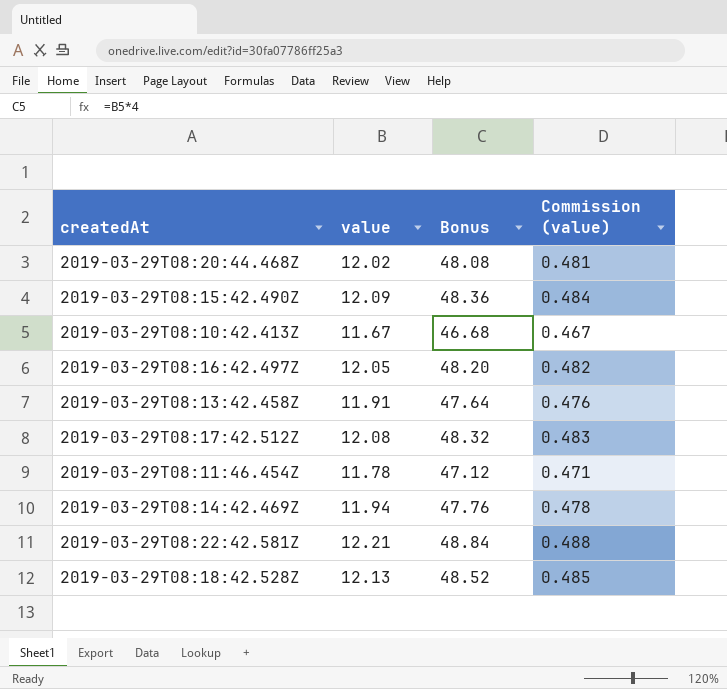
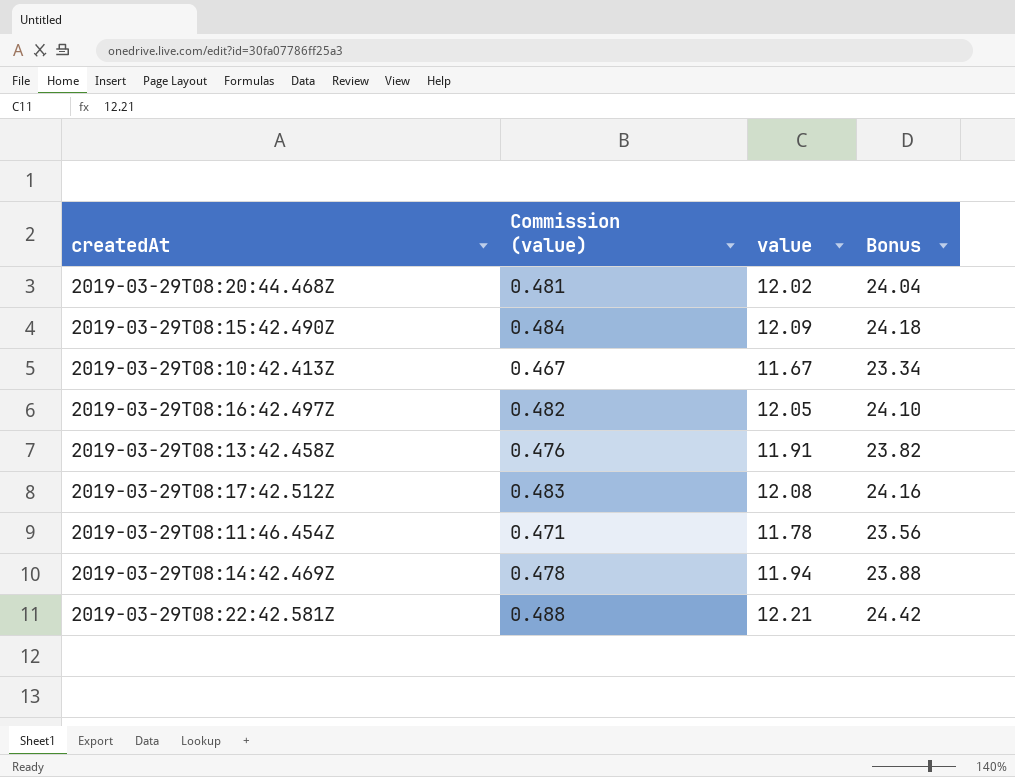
column Commission (value) | position: 4 -> 2
column Bonus | formula: [value] * 4 -> [value] * 2
row 2019-03-29T08:18:42.528Z: 12.13 | 48.52 | 0.485 -> none

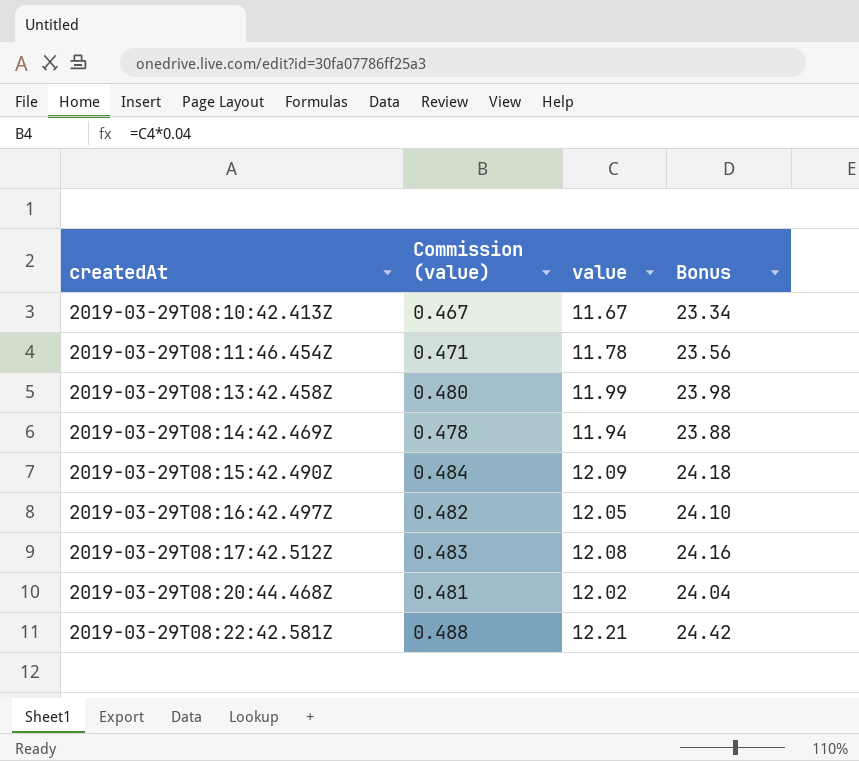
row order: none -> createdAt ascending
2019-03-29T08:13:42.458Z | Commission (value): 0.476 -> 0.480
2019-03-29T08:13:42.458Z | value: 11.91 -> 11.99
2019-03-29T08:13:42.458Z | Bonus: 23.82 -> 23.98

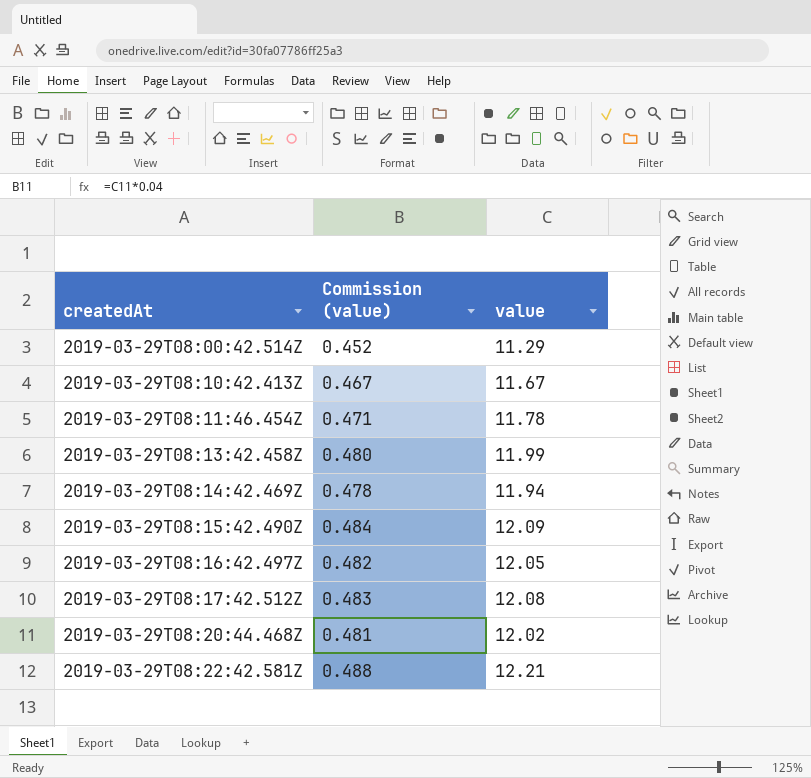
column Bonus | formula: [value] * 2 -> none
row 2019-03-29T08:00:42.514Z: none -> 0.452 | 11.29

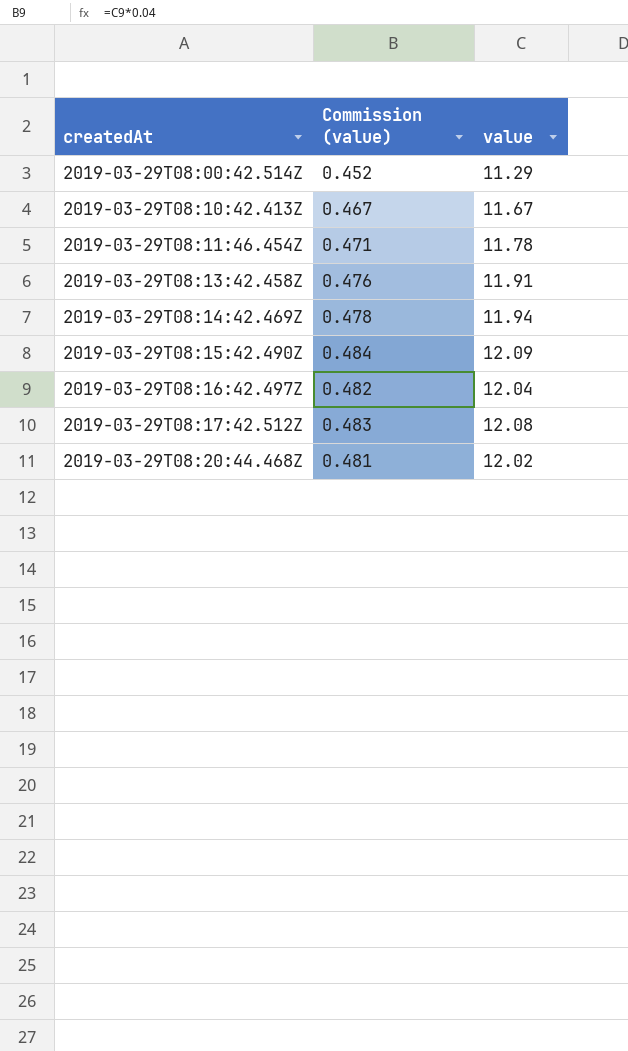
row 2019-03-29T08:22:42.581Z: 0.488 | 12.21 -> none
2019-03-29T08:13:42.458Z | Commission (value): 0.480 -> 0.476
2019-03-29T08:13:42.458Z | value: 11.99 -> 11.91
2019-03-29T08:16:42.497Z | value: 12.05 -> 12.04

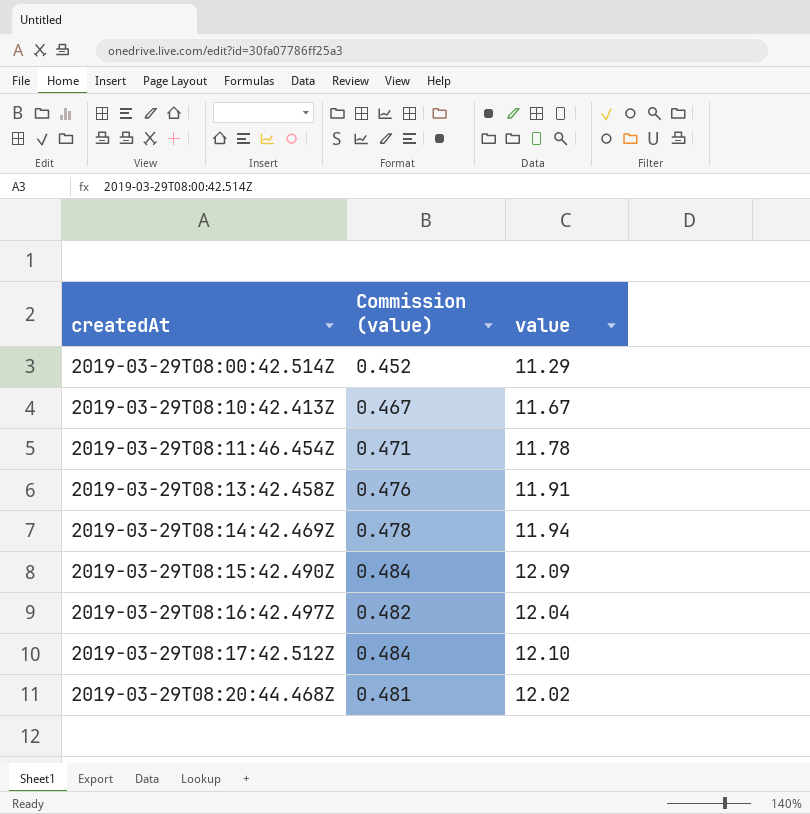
2019-03-29T08:17:42.512Z | Commission (value): 0.483 -> 0.484
2019-03-29T08:17:42.512Z | value: 12.08 -> 12.10

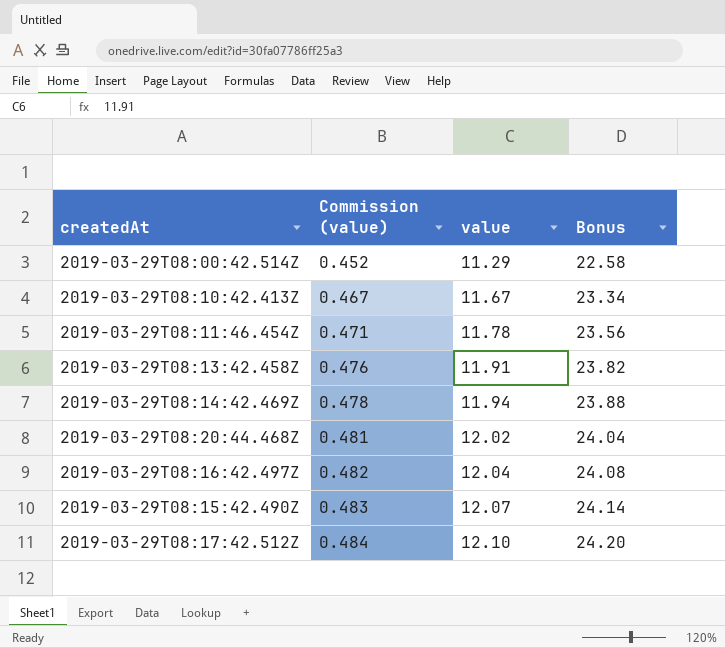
row order: createdAt ascending -> Commission (value) ascending
column Bonus | formula: none -> [value] * 2
2019-03-29T08:15:42.490Z | Commission (value): 0.484 -> 0.483
2019-03-29T08:15:42.490Z | value: 12.09 -> 12.07

